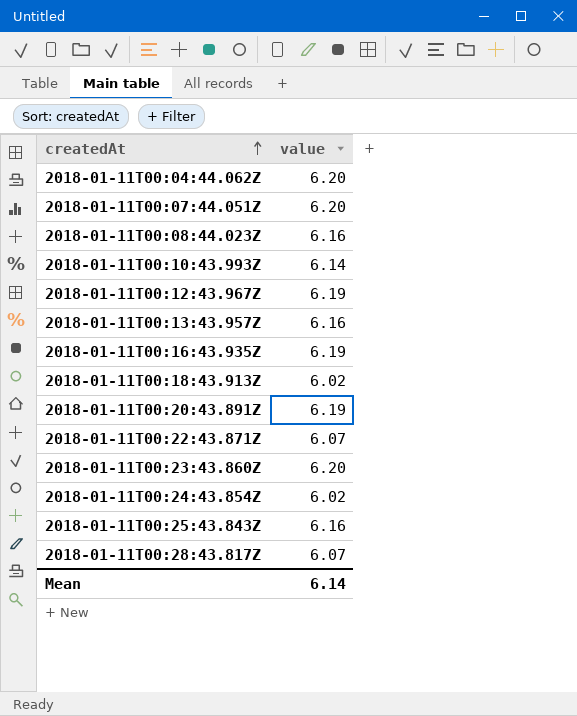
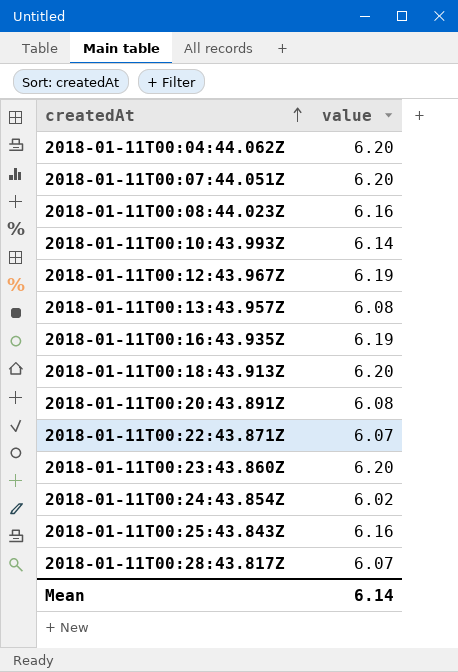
2018-01-11T00:13:43.957Z | value: 6.16 -> 6.08
2018-01-11T00:18:43.913Z | value: 6.02 -> 6.20
2018-01-11T00:20:43.891Z | value: 6.19 -> 6.08

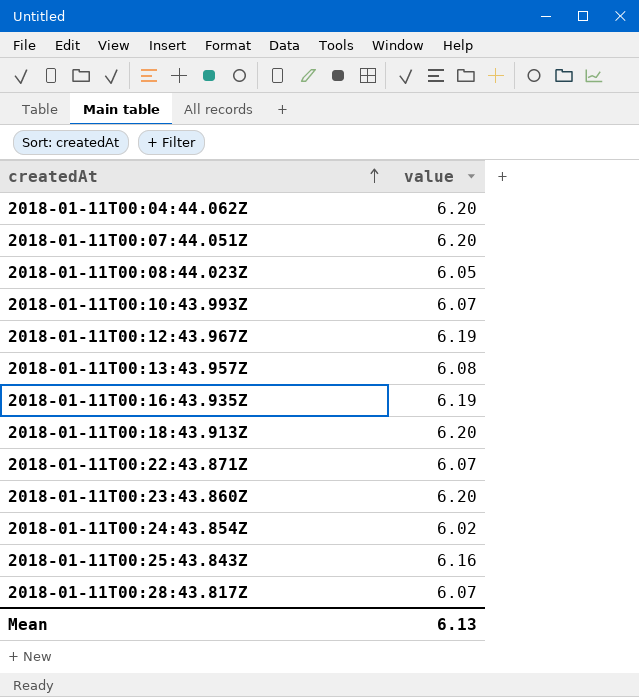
row 2018-01-11T00:20:43.891Z: 6.08 -> none
2018-01-11T00:08:44.023Z | value: 6.16 -> 6.05
2018-01-11T00:10:43.993Z | value: 6.14 -> 6.07
Mean | value: 6.14 -> 6.13

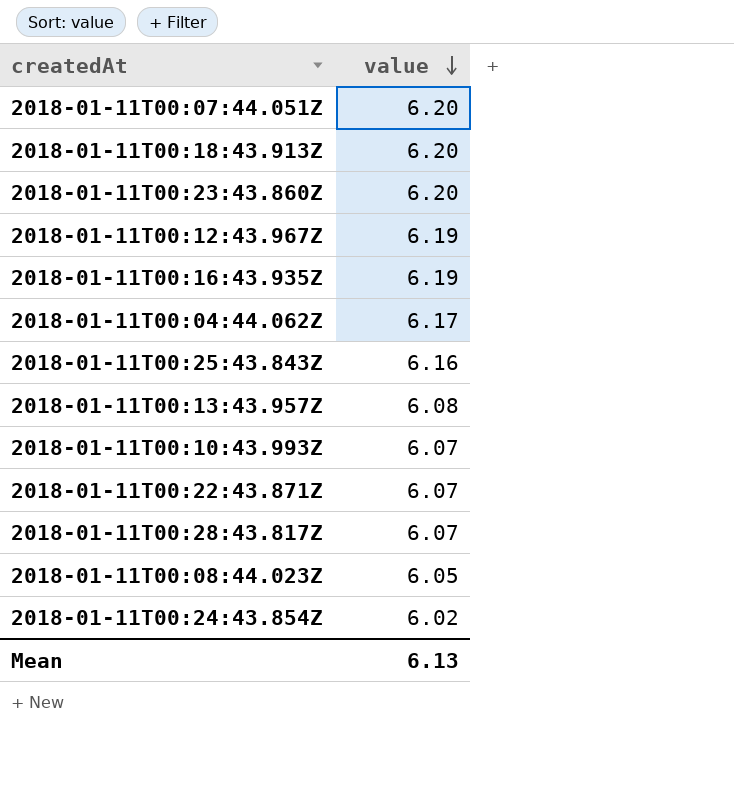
row order: createdAt ascending -> value descending
2018-01-11T00:04:44.062Z | value: 6.20 -> 6.17

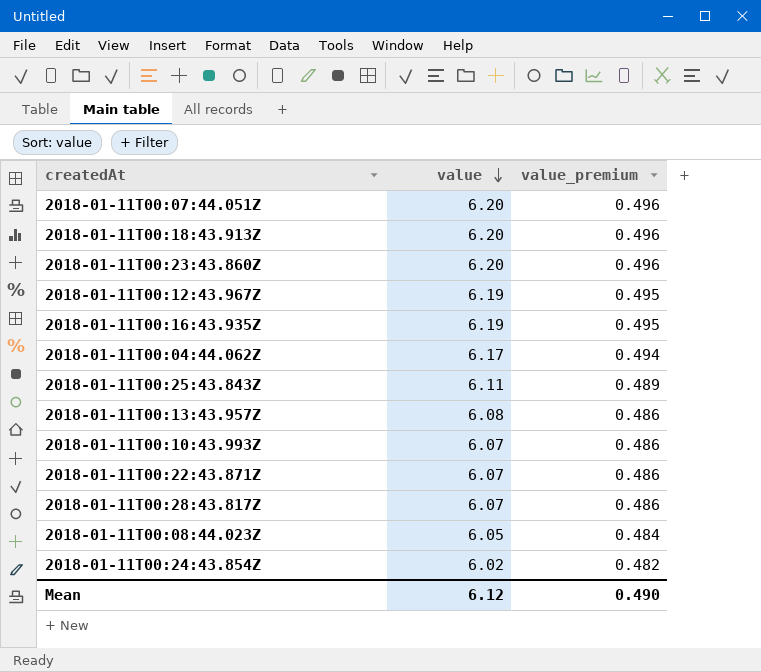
column value_premium | formula: none -> [value] * 0.08
2018-01-11T00:25:43.843Z | value: 6.16 -> 6.11
Mean | value: 6.13 -> 6.12

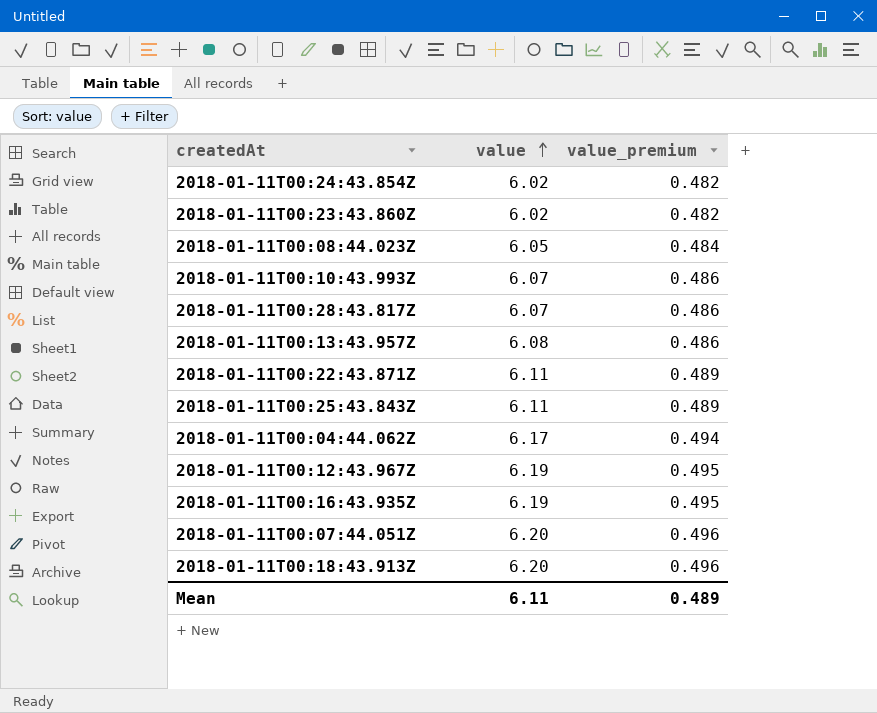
row order: value descending -> value ascending
2018-01-11T00:23:43.860Z | value: 6.20 -> 6.02
2018-01-11T00:23:43.860Z | value_premium: 0.496 -> 0.482
2018-01-11T00:22:43.871Z | value: 6.07 -> 6.11
2018-01-11T00:22:43.871Z | value_premium: 0.486 -> 0.489
Mean | value: 6.12 -> 6.11
Mean | value_premium: 0.490 -> 0.489

